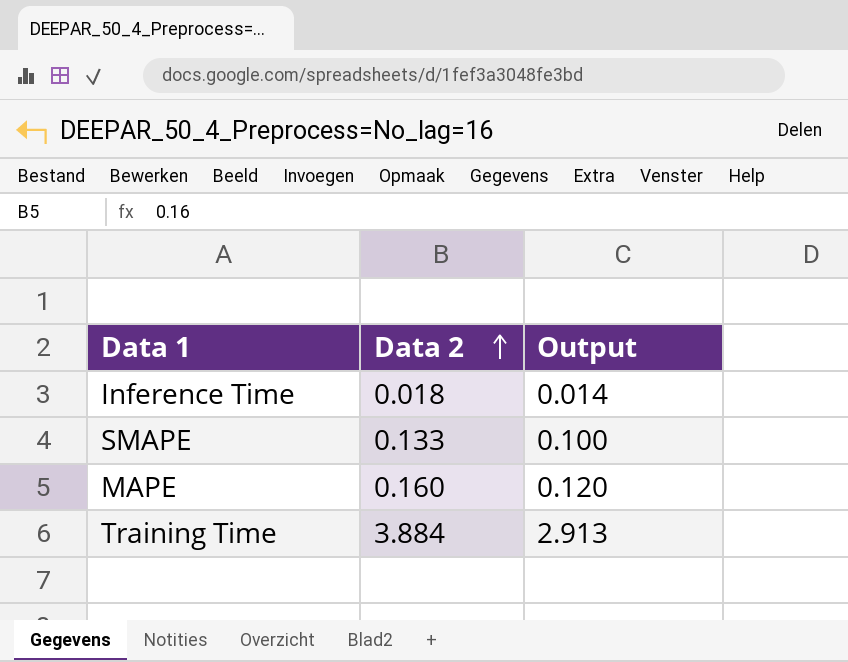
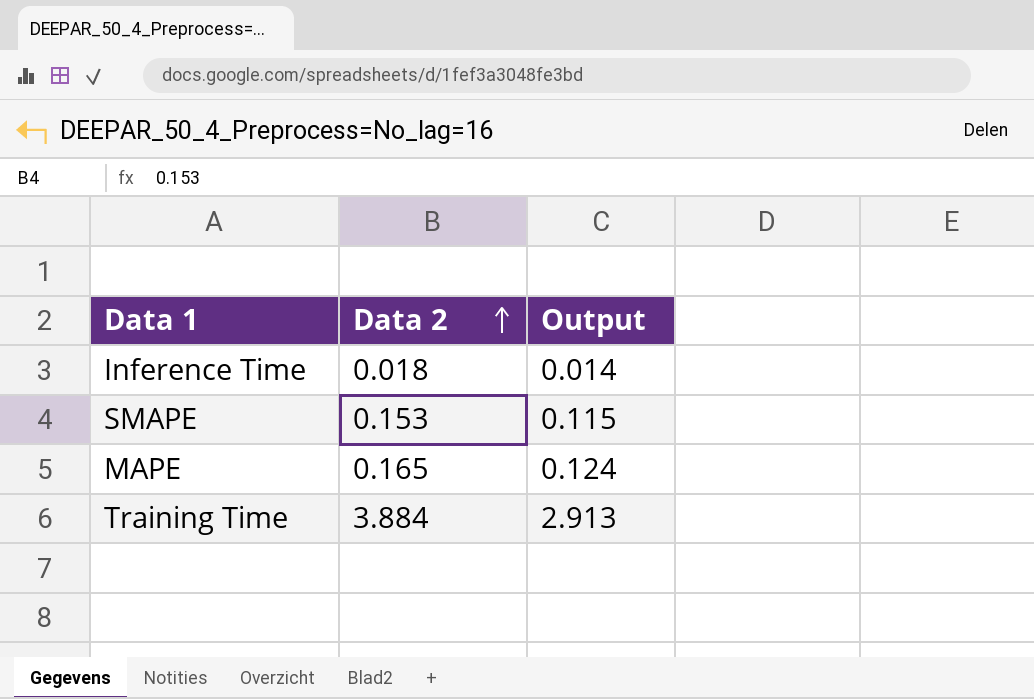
SMAPE | Data 2: 0.133 -> 0.153
SMAPE | Output: 0.100 -> 0.115
MAPE | Data 2: 0.160 -> 0.165
MAPE | Output: 0.120 -> 0.124

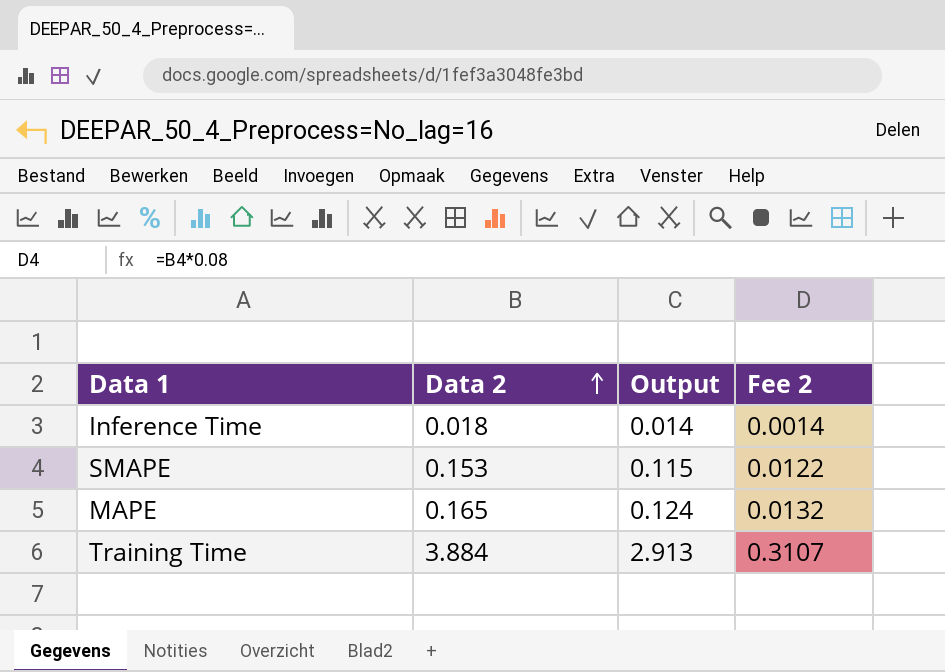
column Fee 2 | formula: none -> [Data 2] * 0.08

